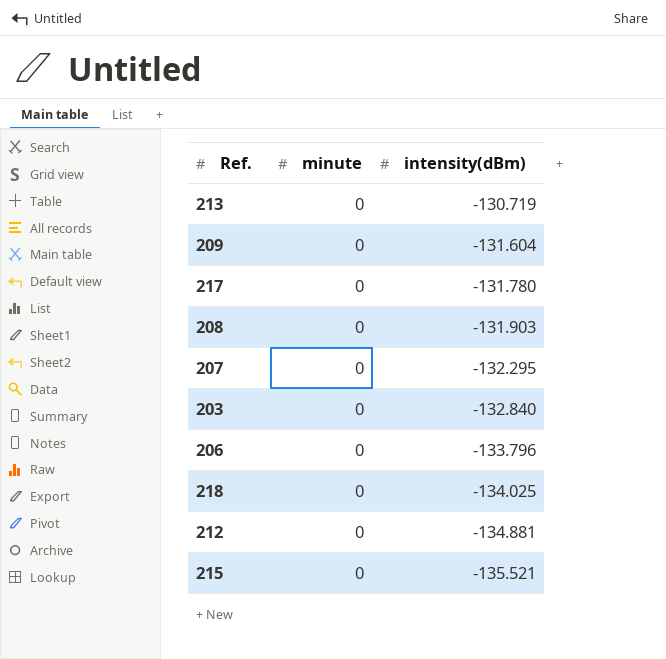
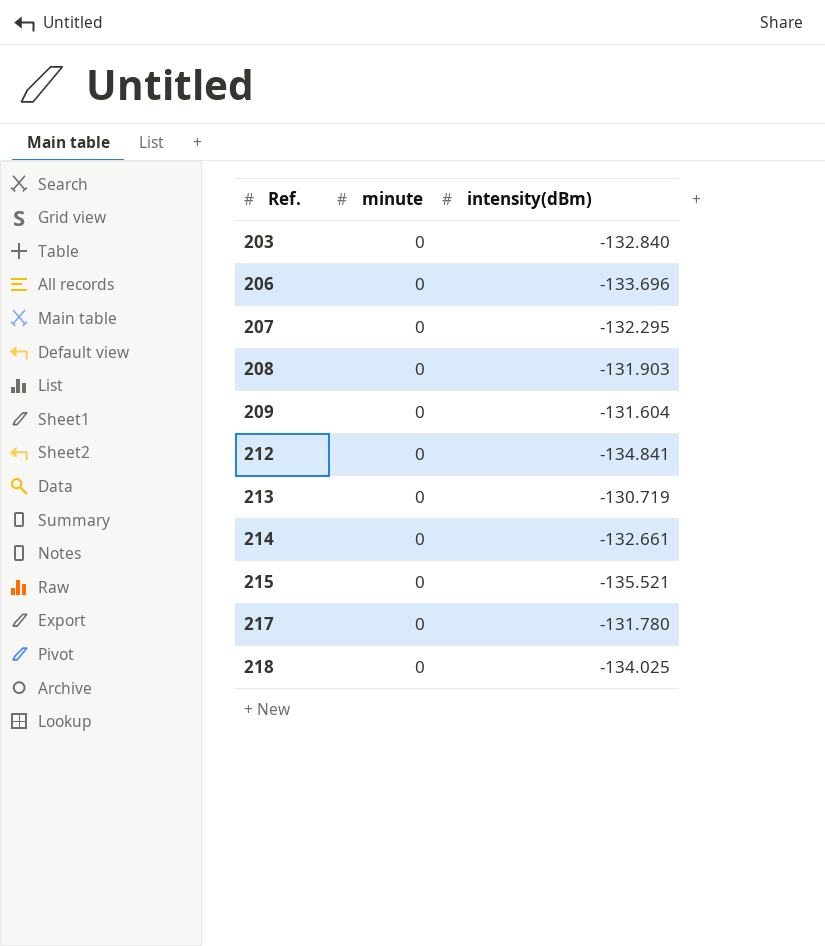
row order: intensity(dBm) descending -> Ref. ascending
206 | intensity(dBm): -133.796 -> -133.696
212 | intensity(dBm): -134.881 -> -134.841
row 214: none -> 0 | -132.661

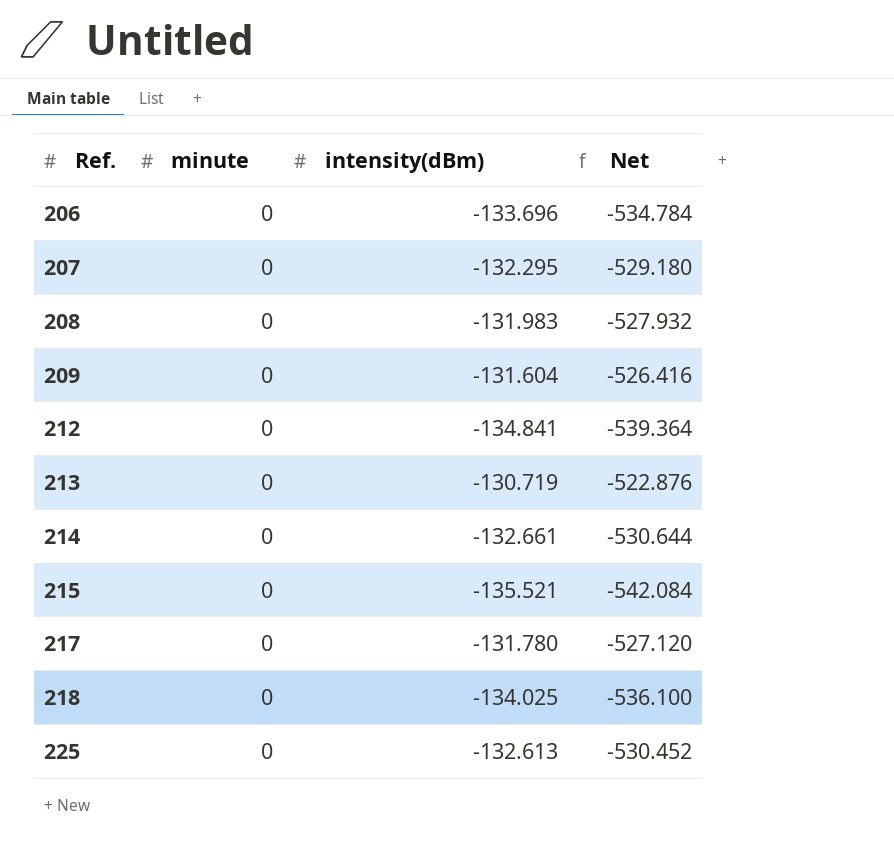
column Net | formula: none -> [intensity(dBm)] * 4
row 203: 0 | -132.840 -> none
208 | intensity(dBm): -131.903 -> -131.983
row 225: none -> 0 | -132.613 | -530.452

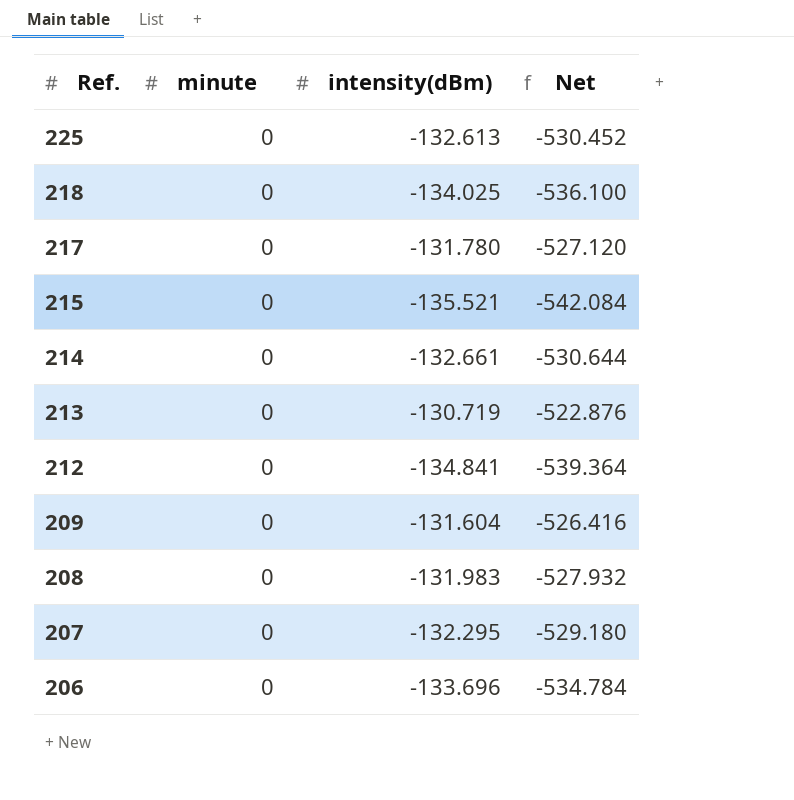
row order: Ref. ascending -> Ref. descending

